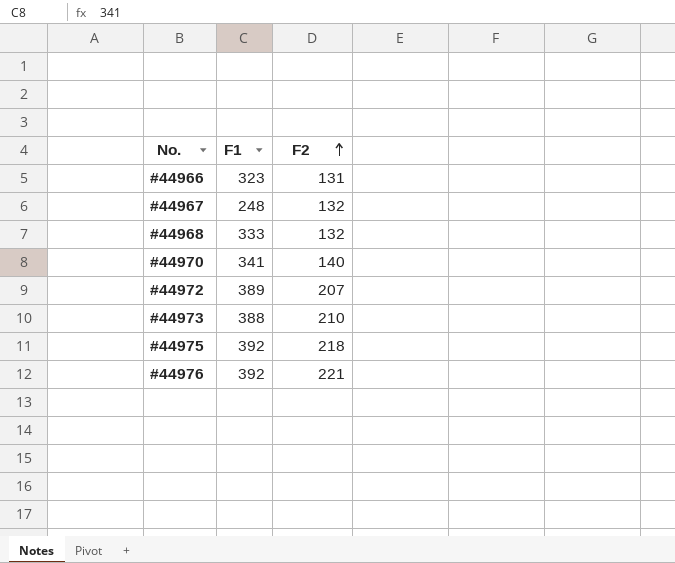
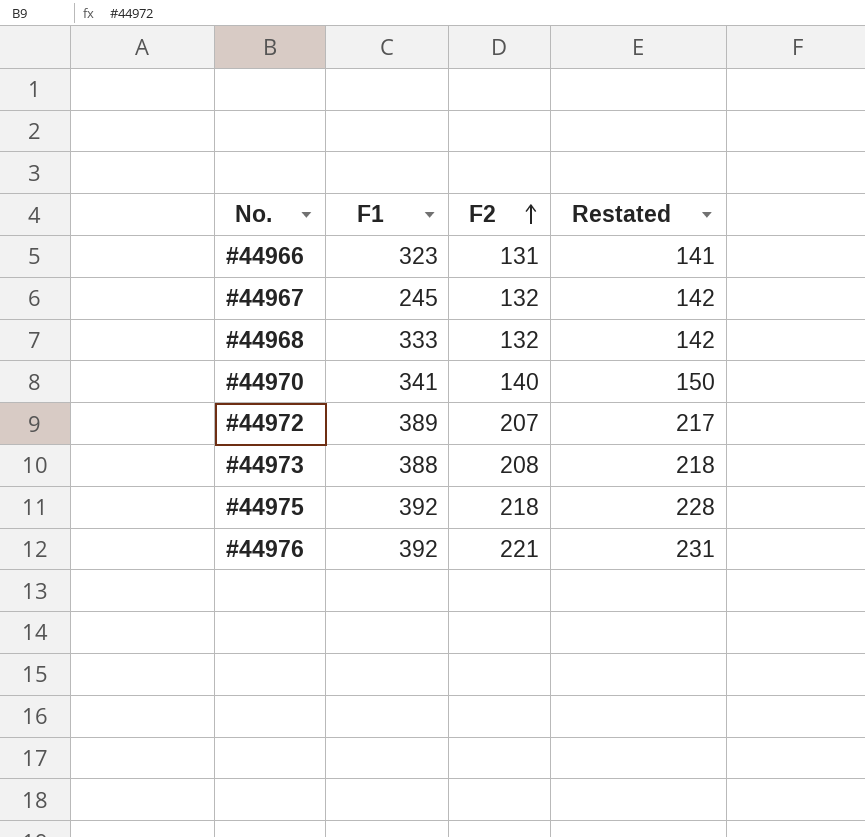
column Restated | formula: none -> [F2] + 10
#44967 | F1: 248 -> 245
#44973 | F2: 210 -> 208

